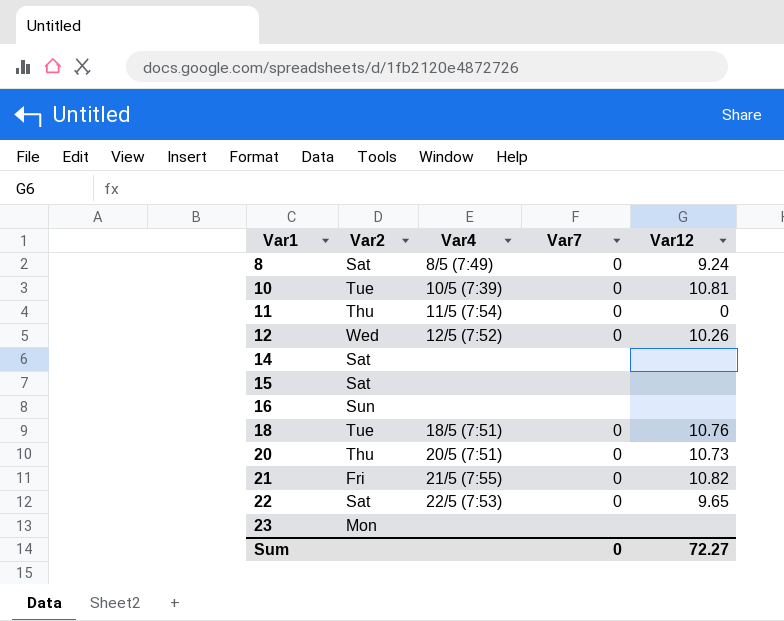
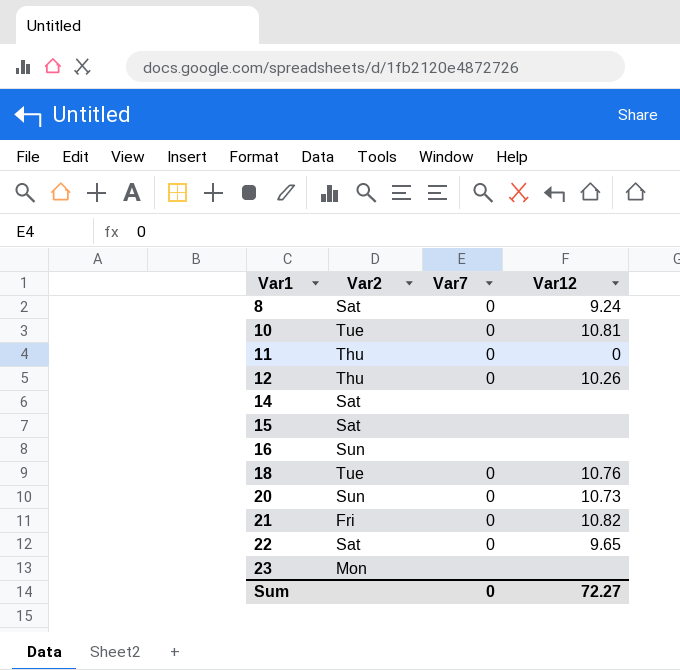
column Var4 | position: 3 -> none
12 | Var2: Wed -> Thu
20 | Var2: Thu -> Sun

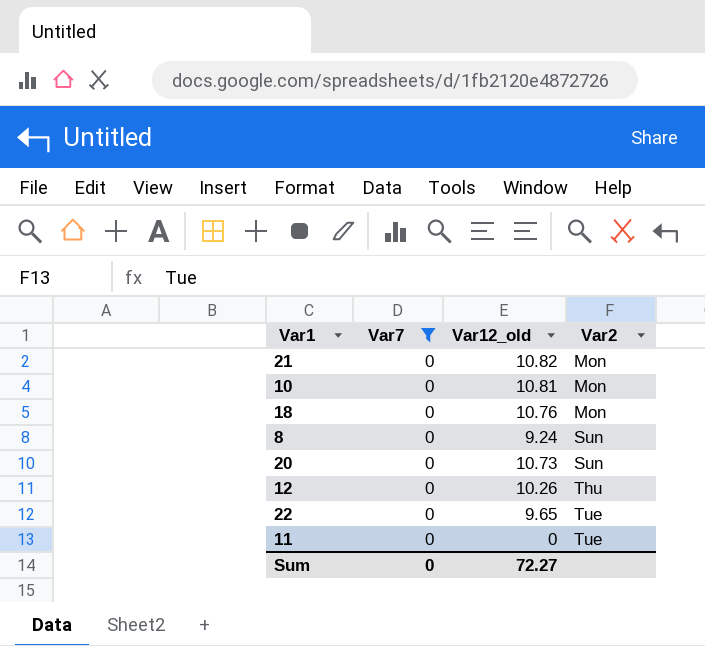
filter: none -> Var7 = 0
row order: Var1 ascending -> Var2 ascending
column name: Var12 -> Var12_old
column Var2 | position: 2 -> 4
21 | Var2: Fri -> Mon
10 | Var2: Tue -> Mon
18 | Var2: Tue -> Mon
8 | Var2: Sat -> Sun
22 | Var2: Sat -> Tue
11 | Var2: Thu -> Tue

